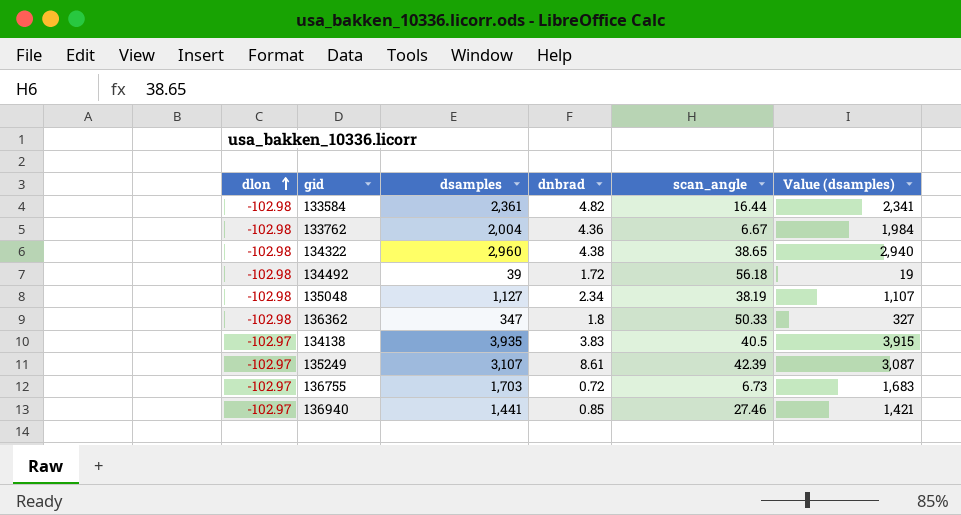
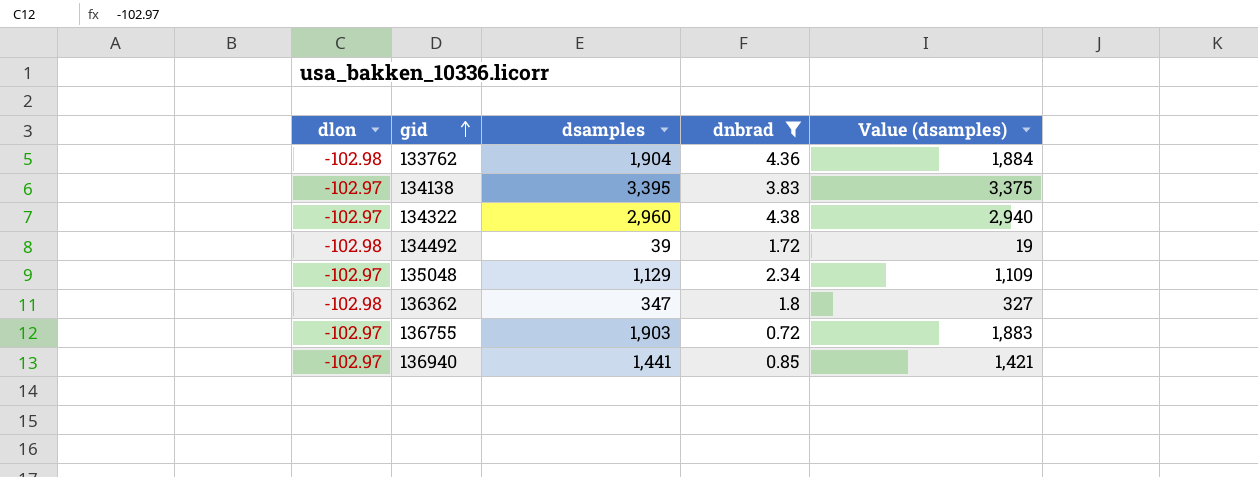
filter: none -> dnbrad <= 4.38
row order: dlon ascending -> gid ascending
column scan_angle | position: 5 -> none
133762 | dsamples: 2,004 -> 1,904
133762 | Value (dsamples): 1,984 -> 1,884
134138 | dsamples: 3,935 -> 3,395
134138 | Value (dsamples): 3,915 -> 3,375
134322 | dlon: -102.98 -> -102.97
135048 | dlon: -102.98 -> -102.97
135048 | dsamples: 1,127 -> 1,129
135048 | Value (dsamples): 1,107 -> 1,109
136755 | dsamples: 1,703 -> 1,903
136755 | Value (dsamples): 1,683 -> 1,883

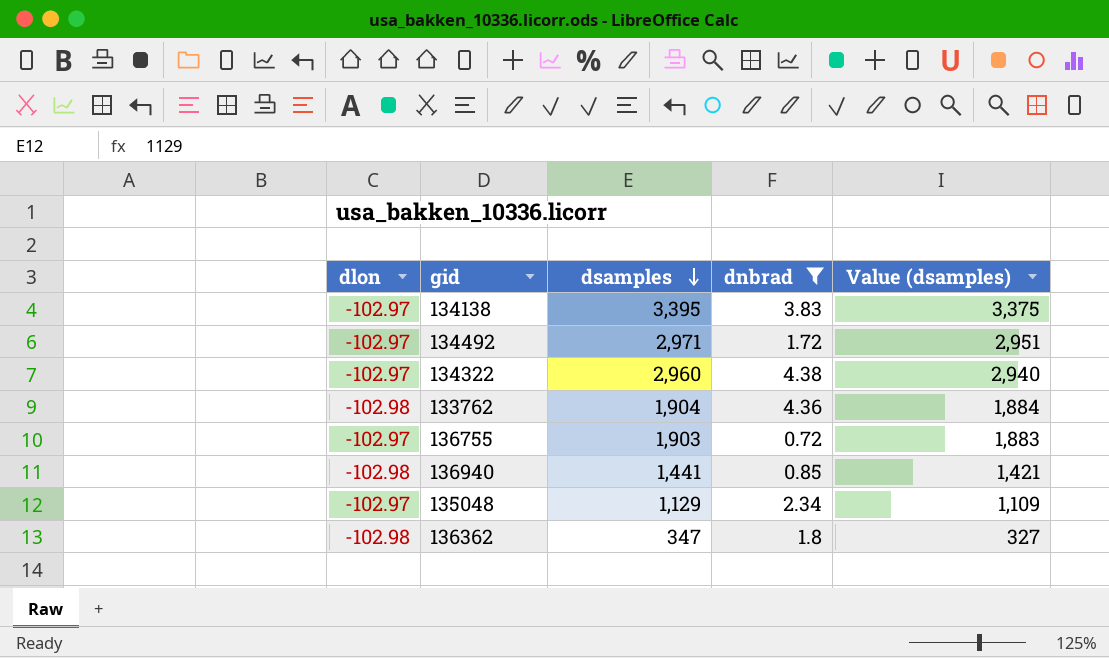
row order: gid ascending -> dsamples descending
134492 | dlon: -102.98 -> -102.97
134492 | dsamples: 39 -> 2,971
134492 | Value (dsamples): 19 -> 2,951
136940 | dlon: -102.97 -> -102.98

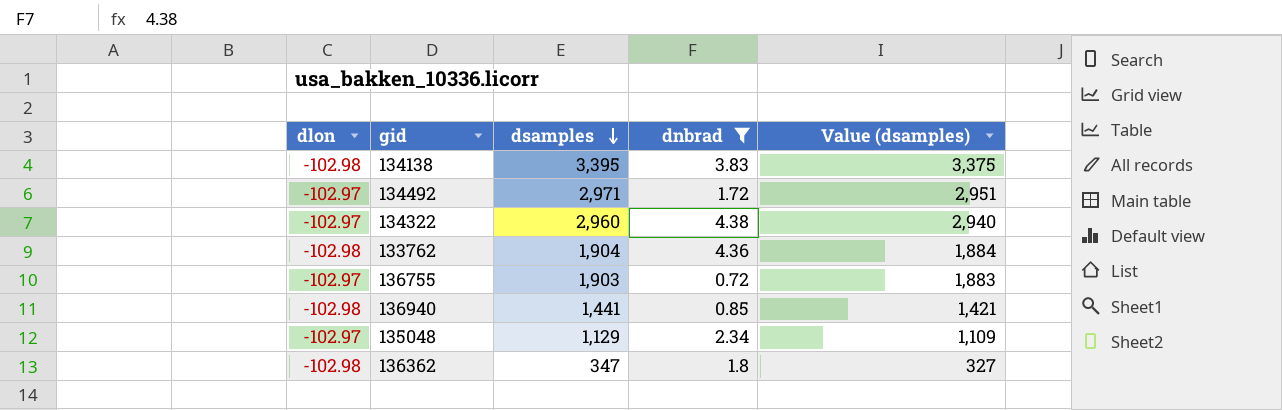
134138 | dlon: -102.97 -> -102.98

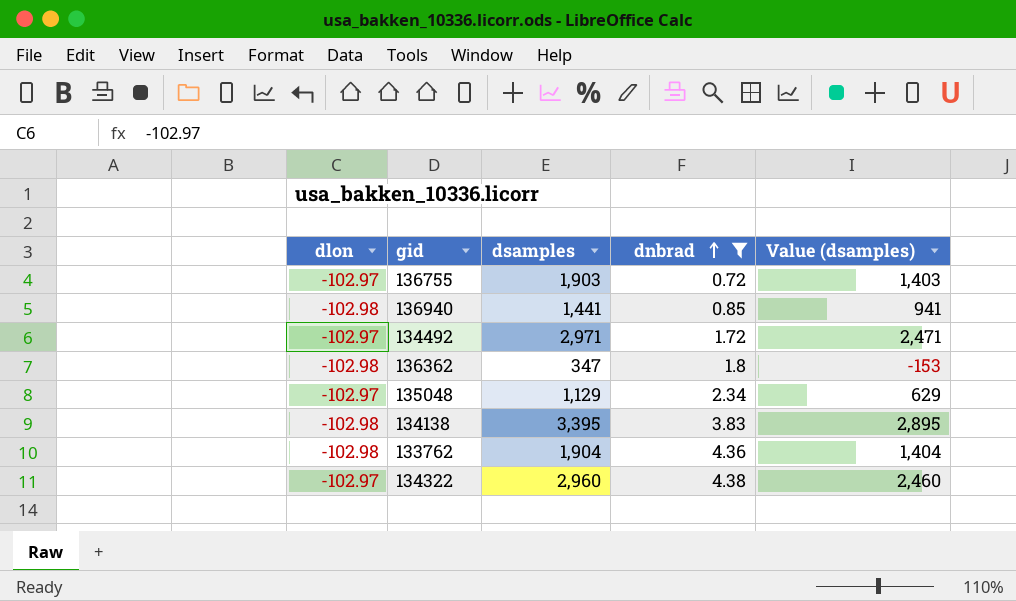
row order: dsamples descending -> dnbrad ascending
column Value (dsamples) | formula: [dsamples] - 20 -> [dsamples] - 500

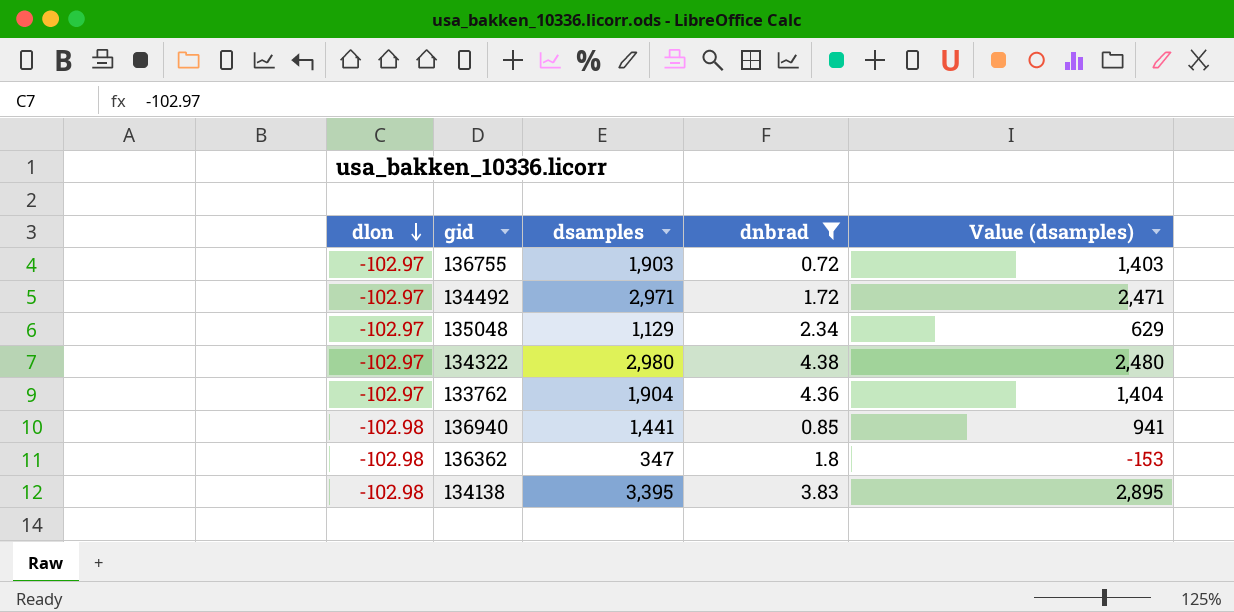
row order: dnbrad ascending -> dlon descending
134322 | dsamples: 2,960 -> 2,980
134322 | Value (dsamples): 2,460 -> 2,480
133762 | dlon: -102.98 -> -102.97

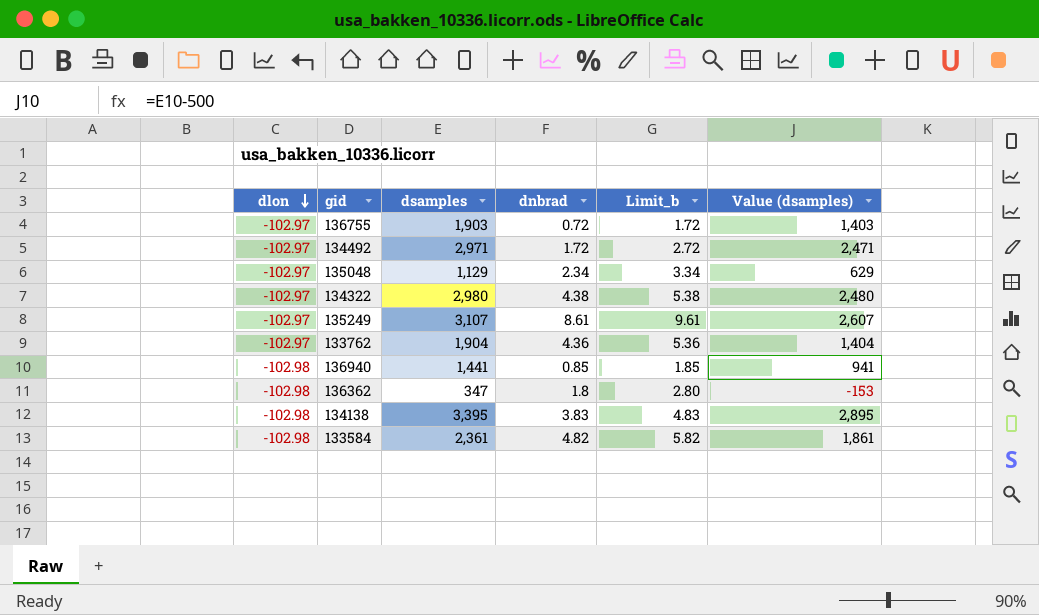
filter: dnbrad <= 4.38 -> none
column Limit_b | formula: none -> [dnbrad] + 1

